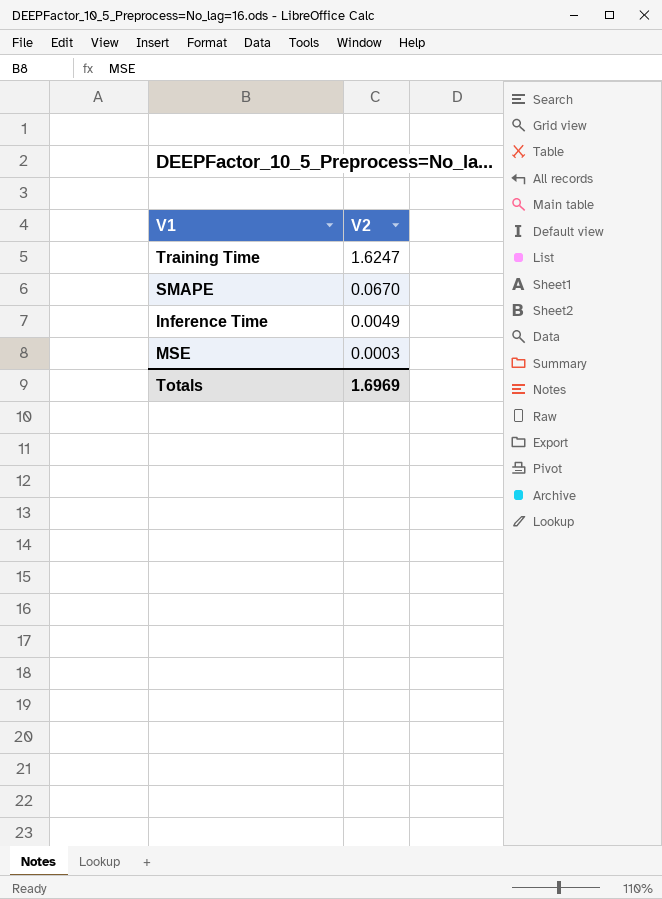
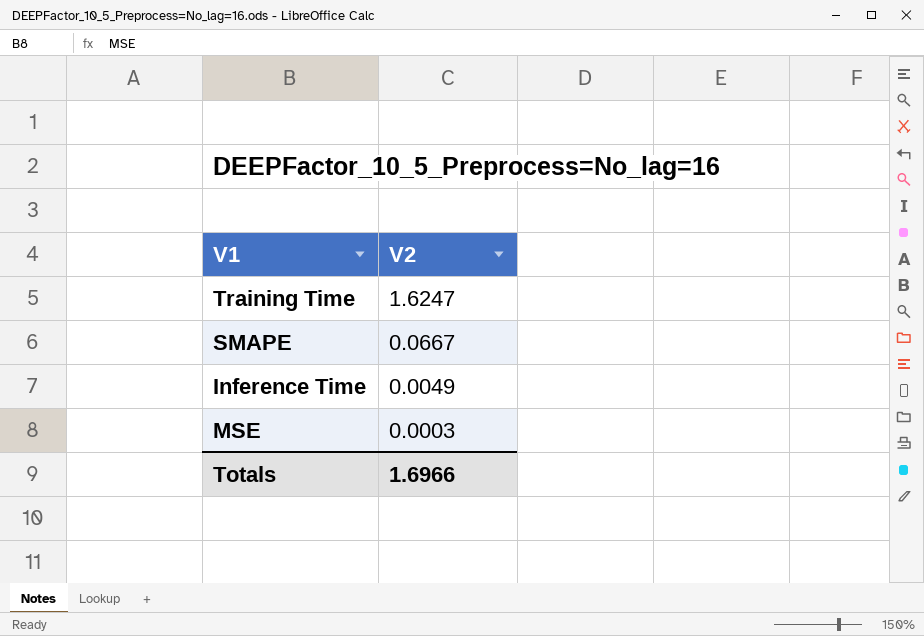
SMAPE | V2: 0.0670 -> 0.0667
Totals | V2: 1.6969 -> 1.6966

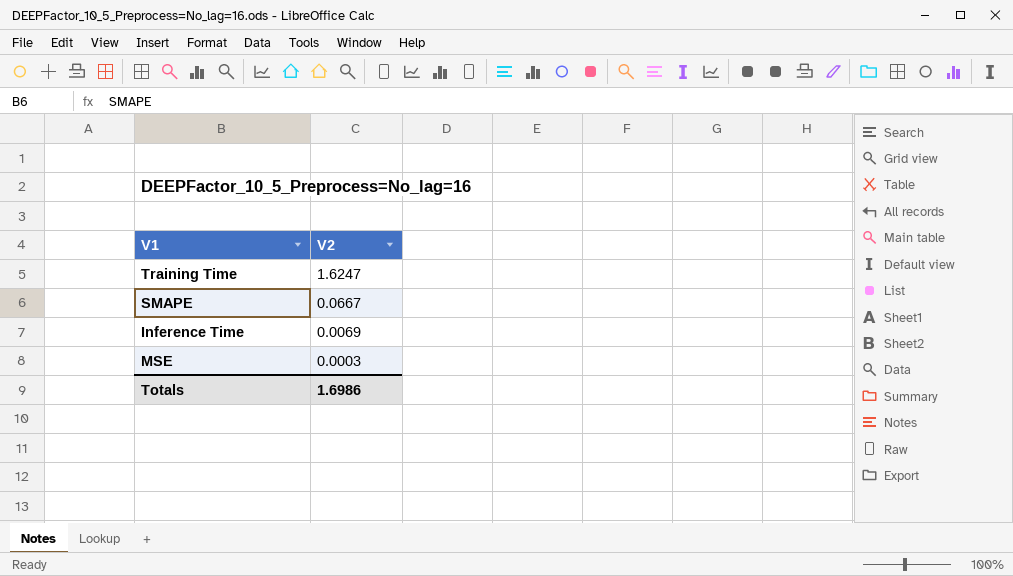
Inference Time | V2: 0.0049 -> 0.0069
Totals | V2: 1.6966 -> 1.6986

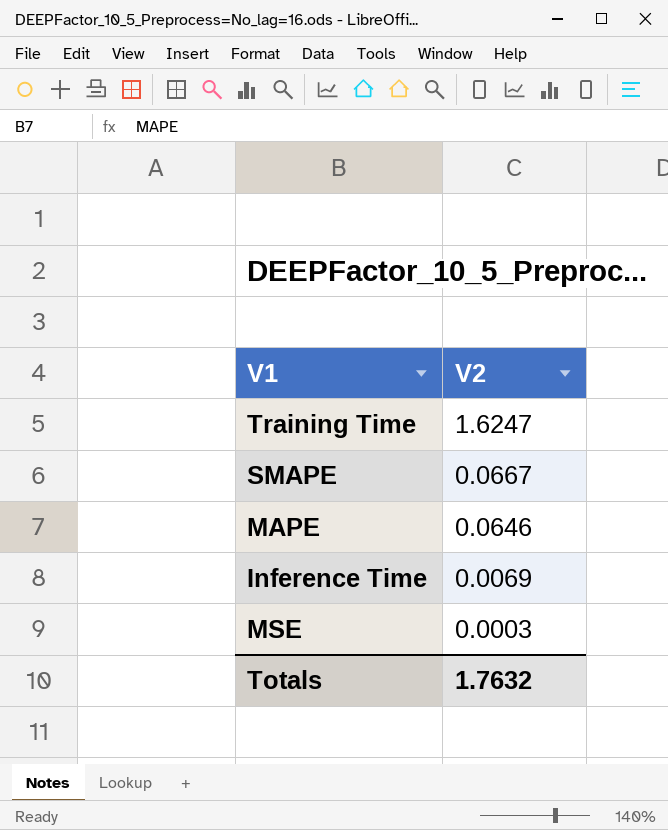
row MAPE: none -> 0.0646
Totals | V2: 1.6986 -> 1.7632

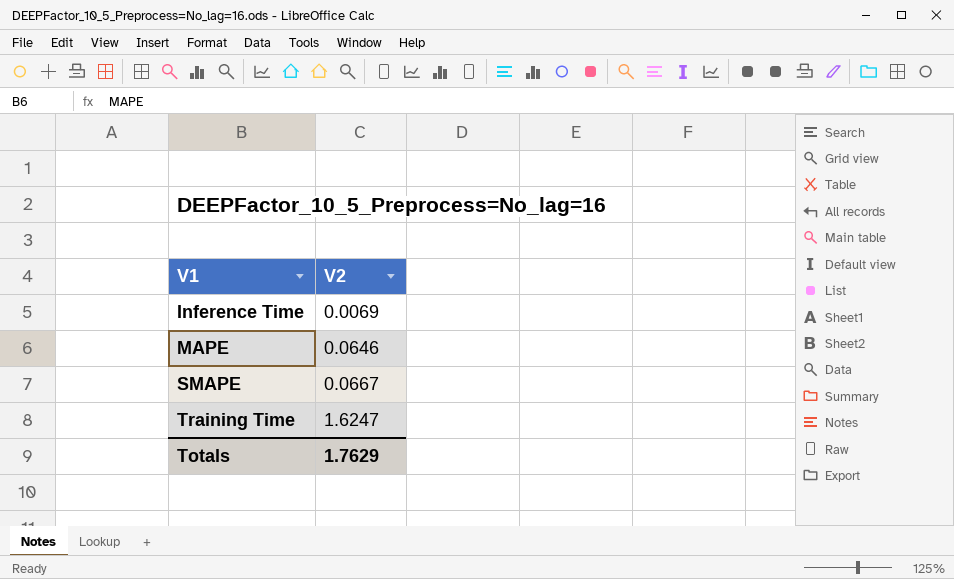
row order: V2 descending -> V1 ascending
row MSE: 0.0003 -> none
Totals | V2: 1.7632 -> 1.7629

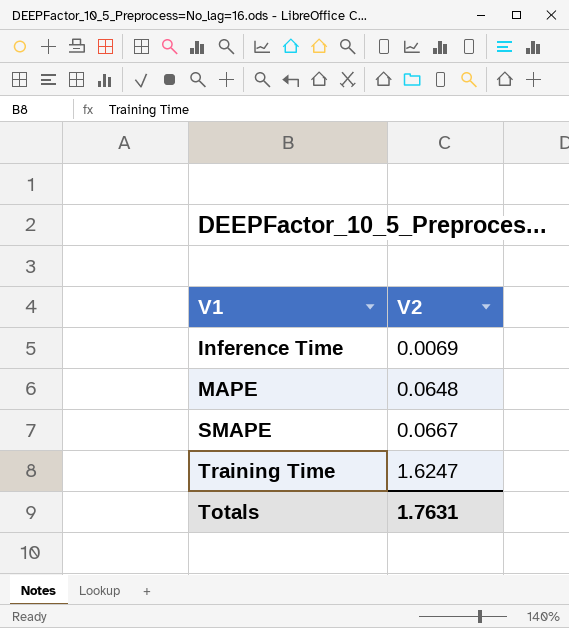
MAPE | V2: 0.0646 -> 0.0648
Totals | V2: 1.7629 -> 1.7631

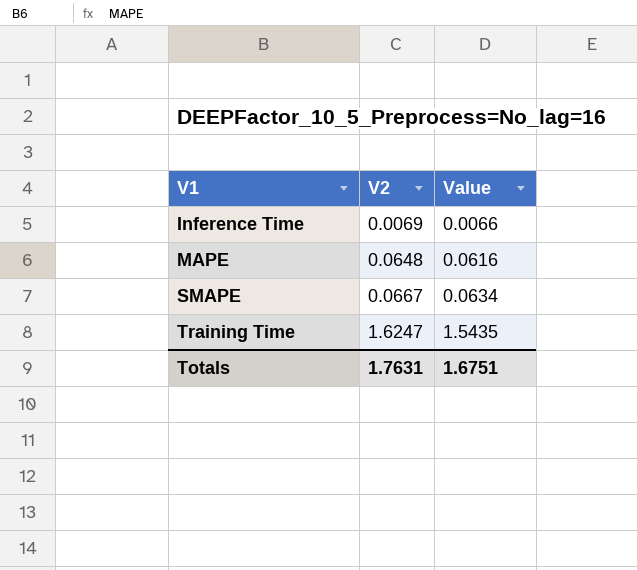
column Value | formula: none -> [V2] * 0.95

